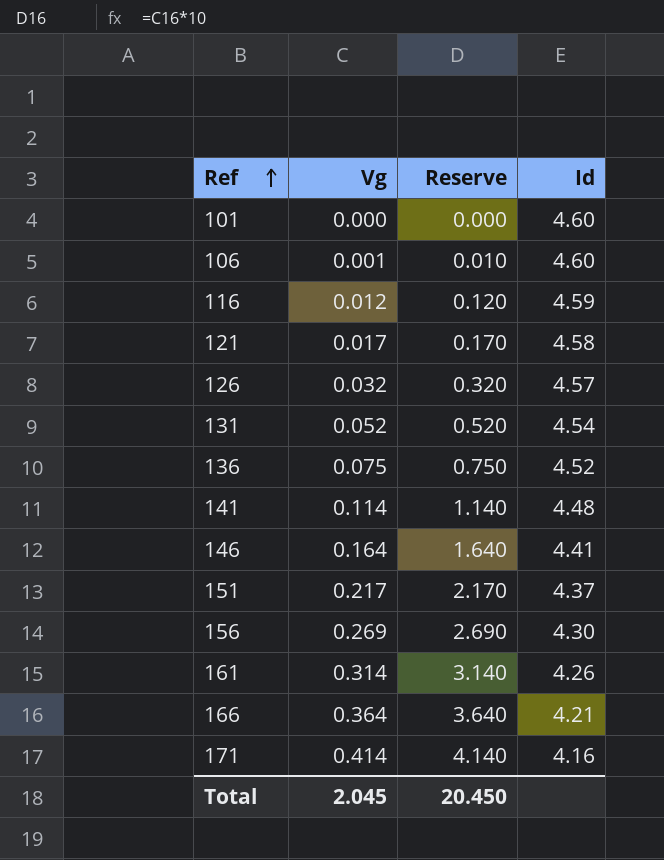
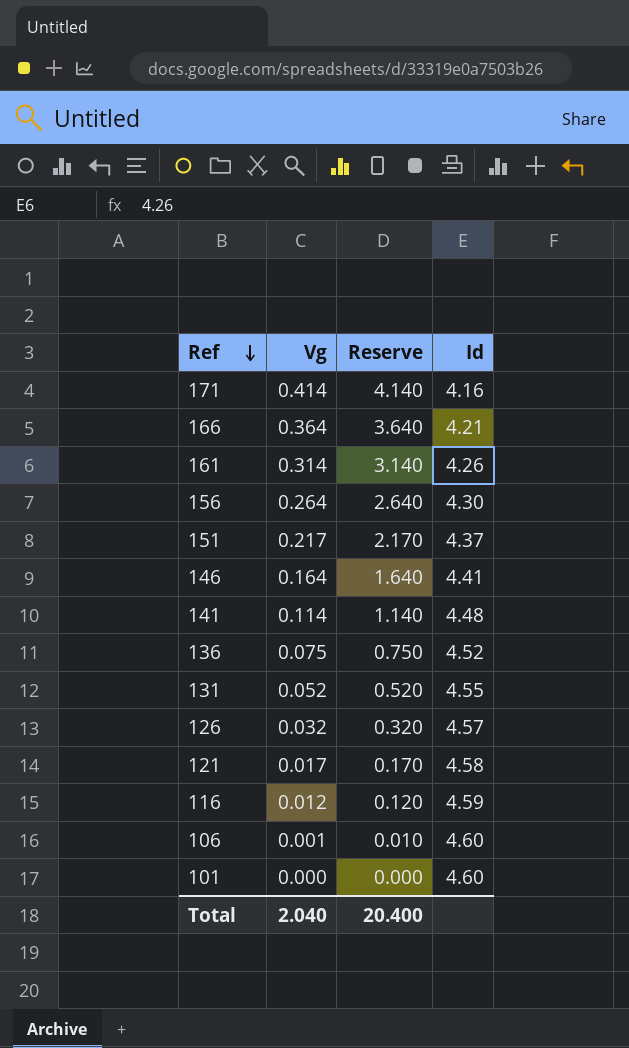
row order: Ref ascending -> Ref descending
156 | Vg: 0.269 -> 0.264
156 | Reserve: 2.690 -> 2.640
131 | Id: 4.54 -> 4.55
Total | Vg: 2.045 -> 2.040
Total | Reserve: 20.450 -> 20.400

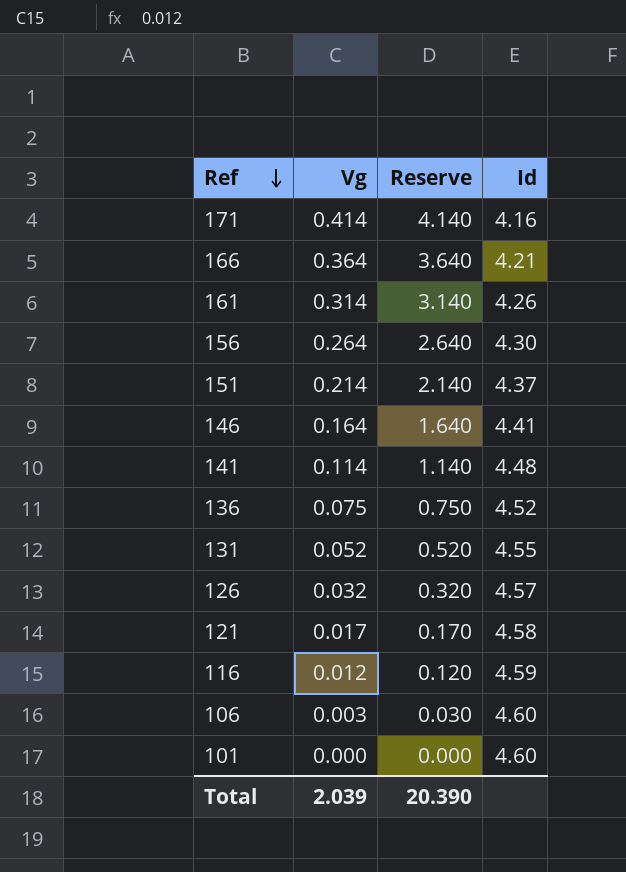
151 | Vg: 0.217 -> 0.214
151 | Reserve: 2.170 -> 2.140
106 | Vg: 0.001 -> 0.003
106 | Reserve: 0.010 -> 0.030
Total | Vg: 2.040 -> 2.039
Total | Reserve: 20.400 -> 20.390

